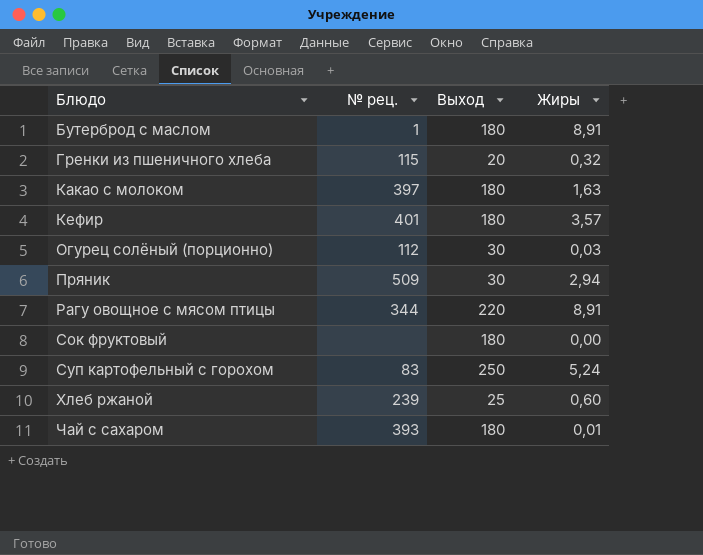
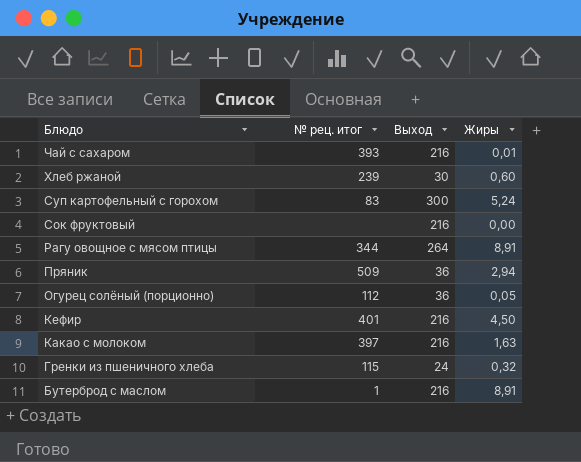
row order: Блюдо ascending -> Блюдо descending
column name: № рец. -> № рец. итог
Чай с сахаром | Выход: 180 -> 216
Хлеб ржаной | Выход: 25 -> 30
Суп картофельный с горохом | Выход: 250 -> 300
Сок фруктовый | Выход: 180 -> 216
Рагу овощное с мясом птицы | Выход: 220 -> 264
Пряник | Выход: 30 -> 36
Огурец солёный (порционно) | Выход: 30 -> 36
Огурец солёный (порционно) | Жиры: 0,03 -> 0,05
Кефир | Выход: 180 -> 216
Кефир | Жиры: 3,57 -> 4,50
Какао с молоком | Выход: 180 -> 216
Гренки из пшеничного хлеба | Выход: 20 -> 24
Бутерброд с маслом | Выход: 180 -> 216

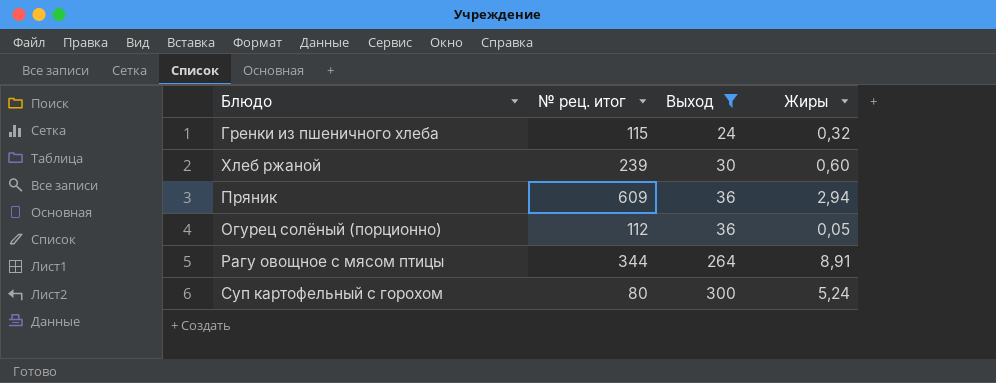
filter: none -> Выход != 216
row order: Блюдо descending -> Выход ascending
Пряник | № рец. итог: 509 -> 609
Суп картофельный с горохом | № рец. итог: 83 -> 80

